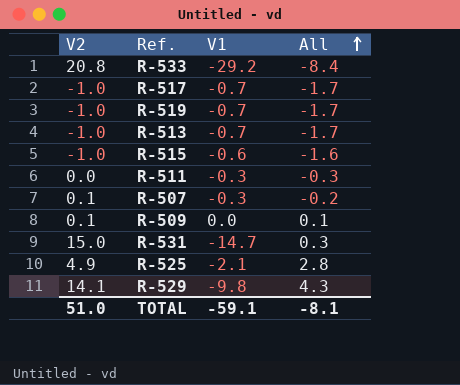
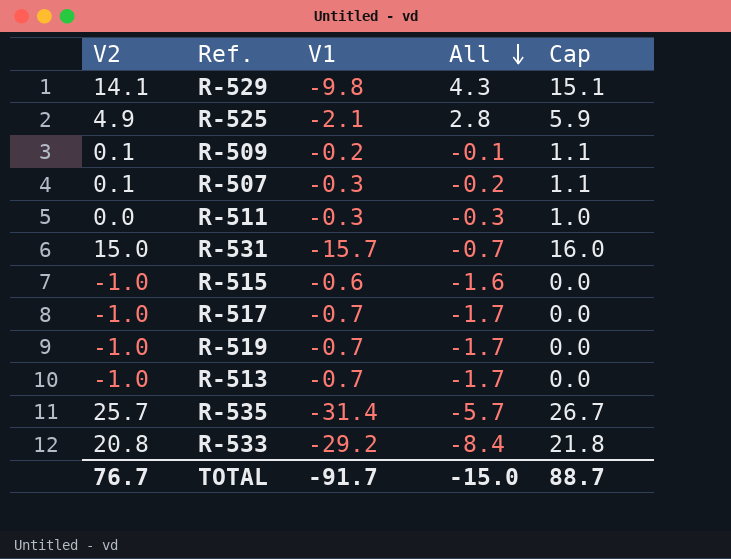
row order: All ascending -> All descending
column Cap | formula: none -> [V2] + 1
R-509 | V1: 0.0 -> -0.2
R-509 | All: 0.1 -> -0.1
R-531 | V1: -14.7 -> -15.7
R-531 | All: 0.3 -> -0.7
row R-535: none -> 25.7 | -31.4 | -5.7 | 26.7
TOTAL | V2: 51.0 -> 76.7
TOTAL | V1: -59.1 -> -91.7
TOTAL | All: -8.1 -> -15.0

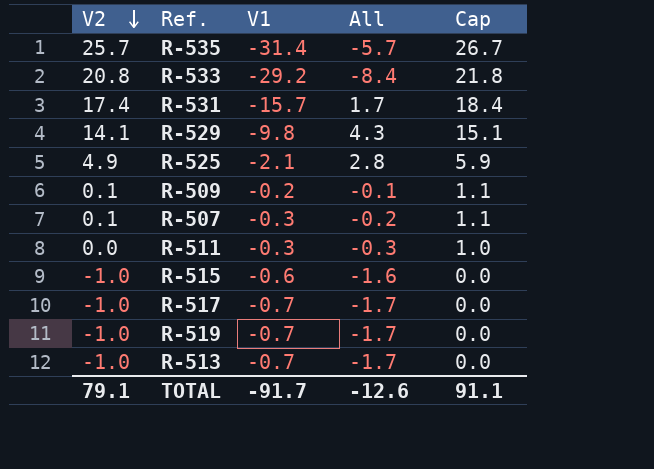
row order: All descending -> V2 descending
R-531 | V2: 15.0 -> 17.4
R-531 | All: -0.7 -> 1.7
R-531 | Cap: 16.0 -> 18.4
TOTAL | V2: 76.7 -> 79.1
TOTAL | All: -15.0 -> -12.6
TOTAL | Cap: 88.7 -> 91.1

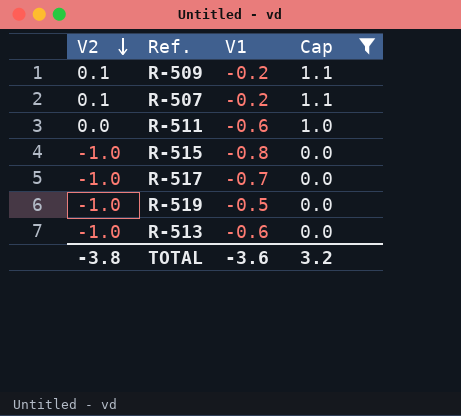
filter: none -> Cap <= 1.1
column All | formula: [V2] + [V1] -> none
R-507 | V1: -0.3 -> -0.2
R-511 | V1: -0.3 -> -0.6
R-515 | V1: -0.6 -> -0.8
R-519 | V1: -0.7 -> -0.5
R-513 | V1: -0.7 -> -0.6
TOTAL | V2: 79.1 -> -3.8
TOTAL | V1: -91.7 -> -3.6
TOTAL | Cap: 91.1 -> 3.2

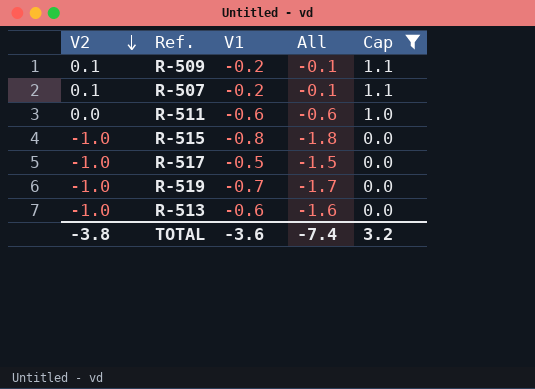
column All | formula: none -> [V2] + [V1]
R-517 | V1: -0.7 -> -0.5
R-519 | V1: -0.5 -> -0.7

